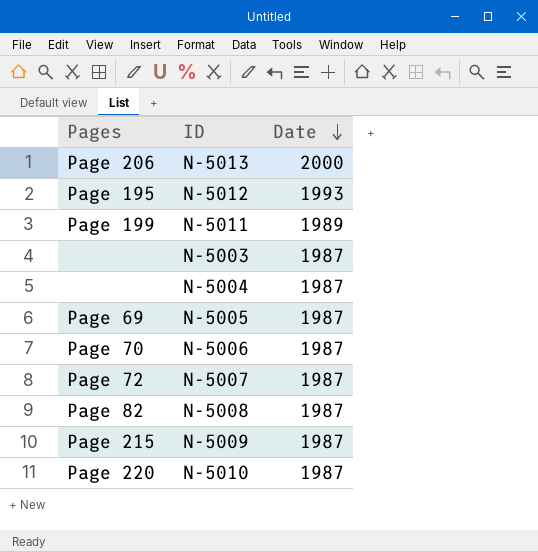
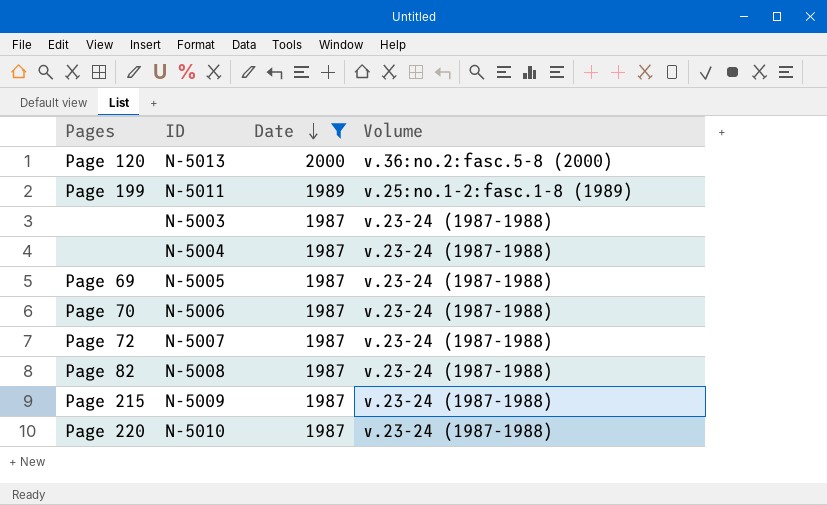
filter: none -> Date != 1993
column Volume | position: none -> 4
N-5013 | Pages: Page 206 -> Page 120

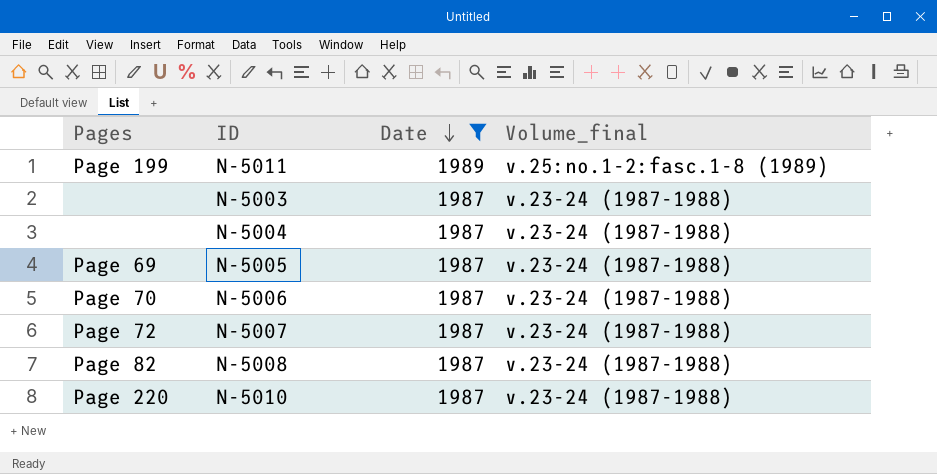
column name: Volume -> Volume_final
row N-5013: Page 120 | 2000 | v.36:no.2:fasc.5-8 (2000) -> none
row N-5009: Page 215 | 1987 | v.23-24 (1987-1988) -> none

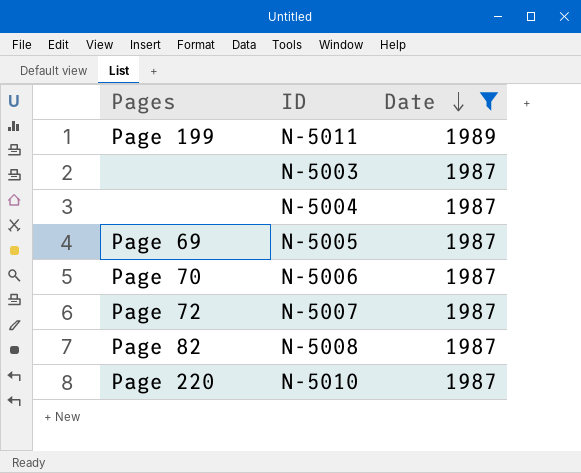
column Volume_final | position: 4 -> none

